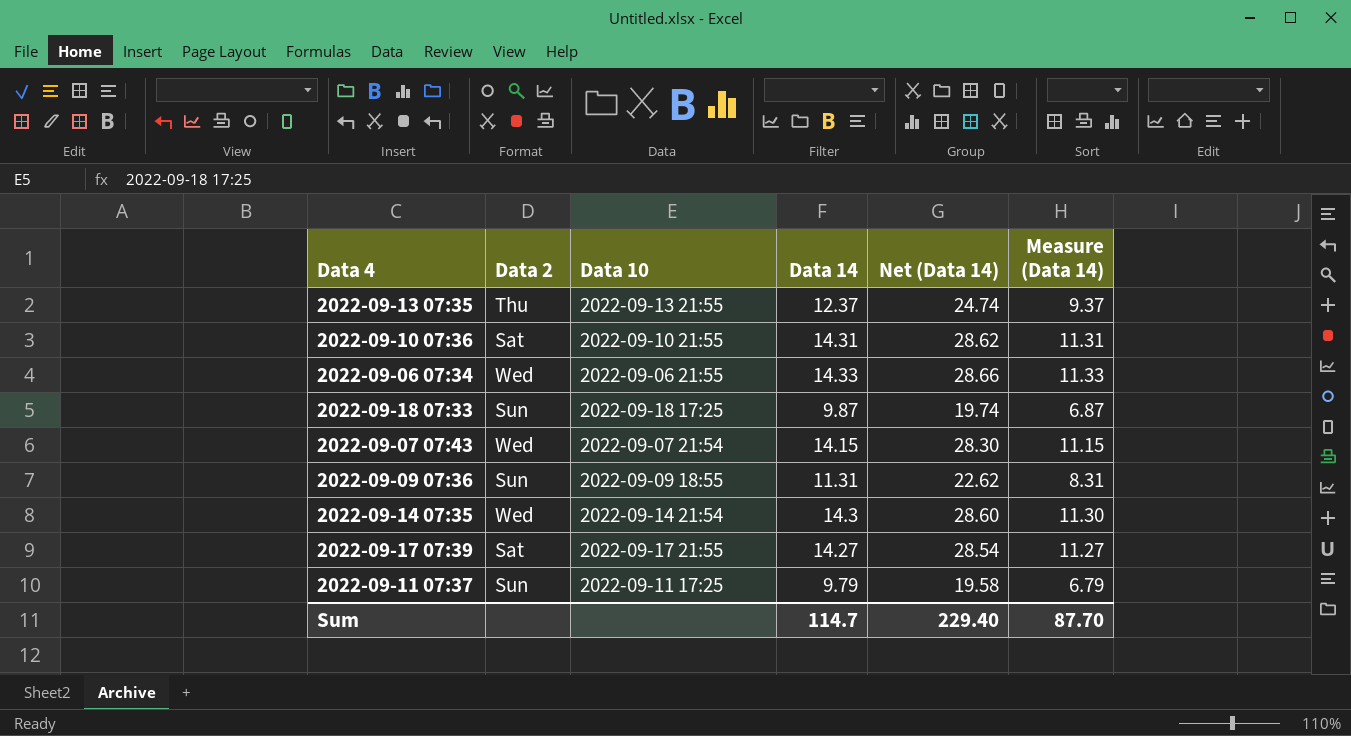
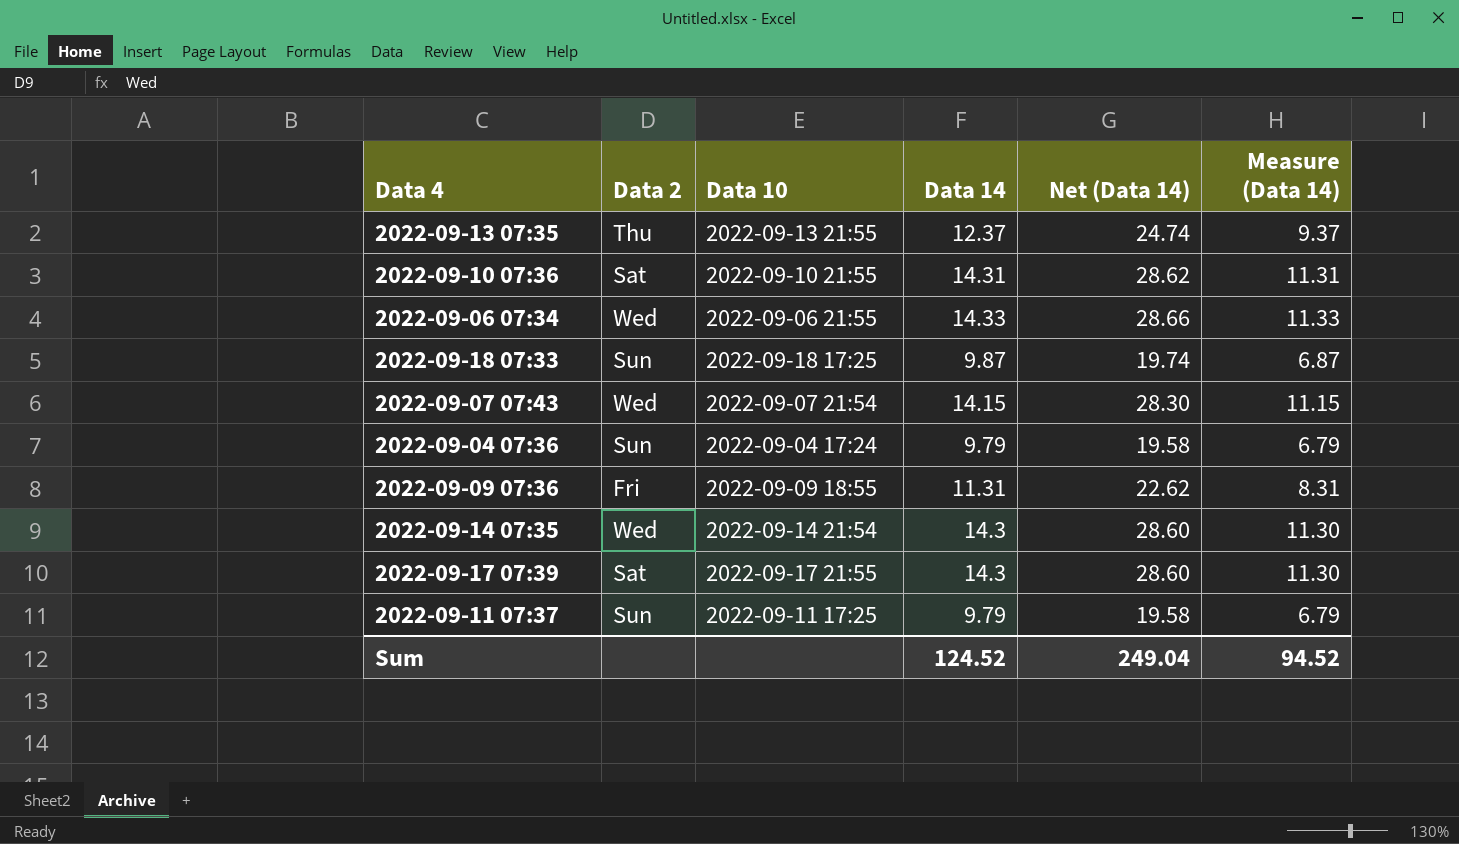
row 2022-09-04 07:36: none -> Sun | 2022-09-04 17:24 | 9.79 | 19.58 | 6.79
2022-09-09 07:36 | Data 2: Sun -> Fri
2022-09-17 07:39 | Data 14: 14.27 -> 14.3
2022-09-17 07:39 | Net (Data 14): 28.54 -> 28.60
2022-09-17 07:39 | Measure (Data 14): 11.27 -> 11.30
Sum | Data 14: 114.7 -> 124.52
Sum | Net (Data 14): 229.40 -> 249.04
Sum | Measure (Data 14): 87.70 -> 94.52

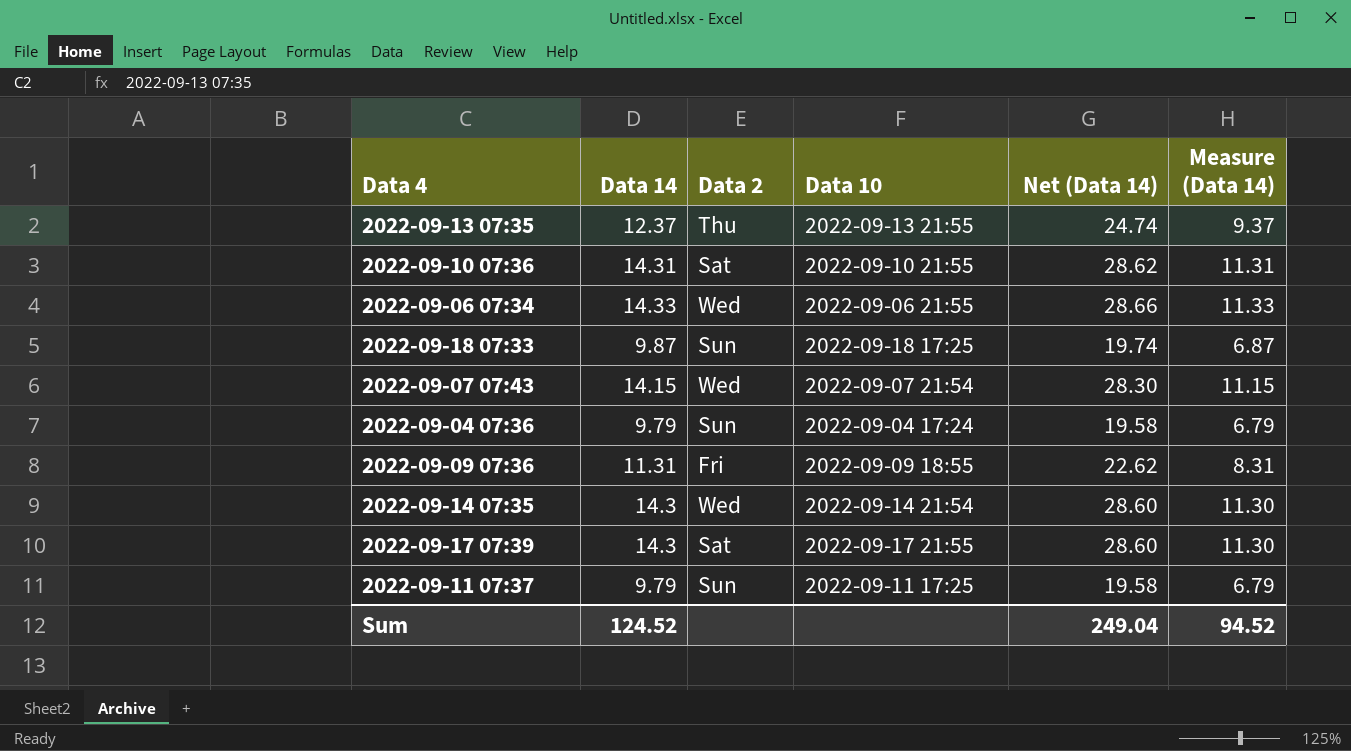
column Data 14 | position: 4 -> 2

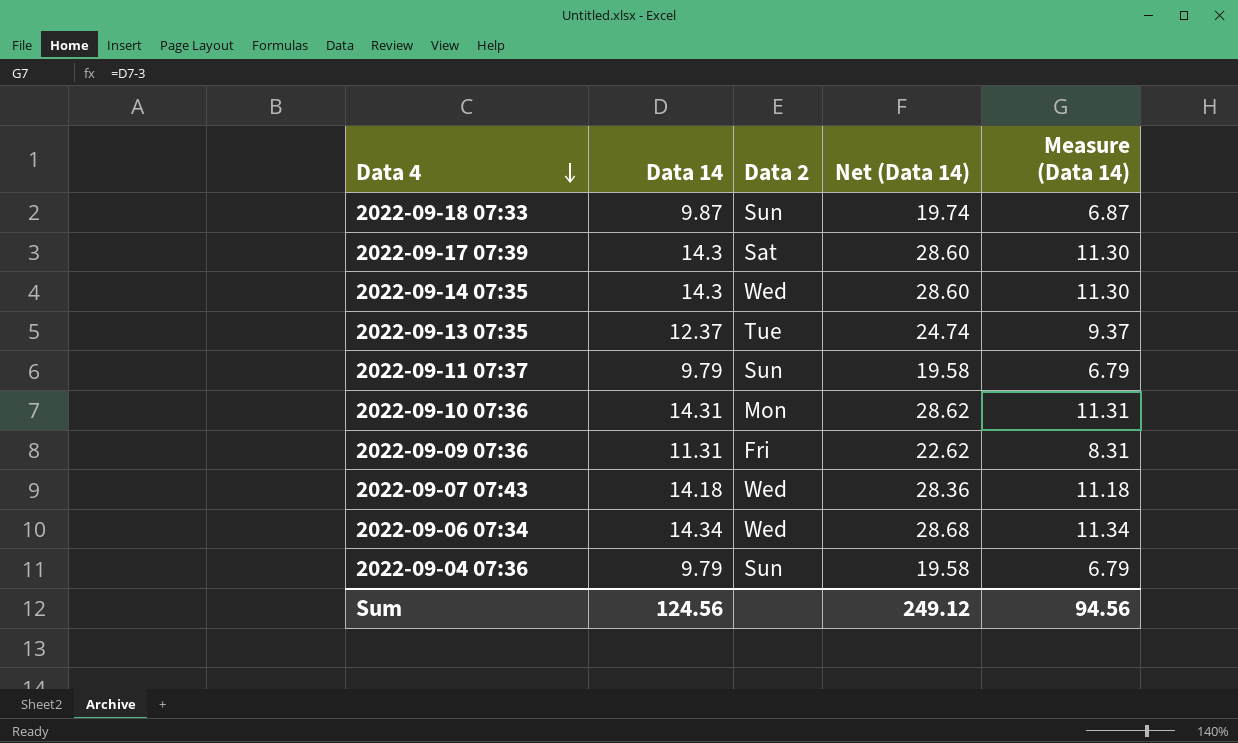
row order: none -> Data 4 descending
column Data 10 | position: 4 -> none
2022-09-13 07:35 | Data 2: Thu -> Tue
2022-09-10 07:36 | Data 2: Sat -> Mon
2022-09-07 07:43 | Data 14: 14.15 -> 14.18
2022-09-07 07:43 | Net (Data 14): 28.30 -> 28.36
2022-09-07 07:43 | Measure (Data 14): 11.15 -> 11.18
2022-09-06 07:34 | Data 14: 14.33 -> 14.34
2022-09-06 07:34 | Net (Data 14): 28.66 -> 28.68
2022-09-06 07:34 | Measure (Data 14): 11.33 -> 11.34
Sum | Data 14: 124.52 -> 124.56
Sum | Net (Data 14): 249.04 -> 249.12
Sum | Measure (Data 14): 94.52 -> 94.56

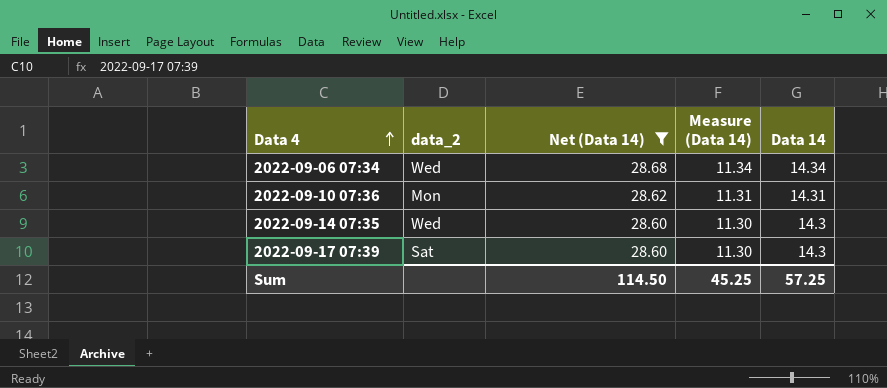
filter: none -> Net (Data 14) >= 28.60
row order: Data 4 descending -> Data 4 ascending
column name: Data 2 -> data_2
column Data 14 | position: 2 -> 5
Sum | Net (Data 14): 249.12 -> 114.50
Sum | Measure (Data 14): 94.56 -> 45.25
Sum | Data 14: 124.56 -> 57.25

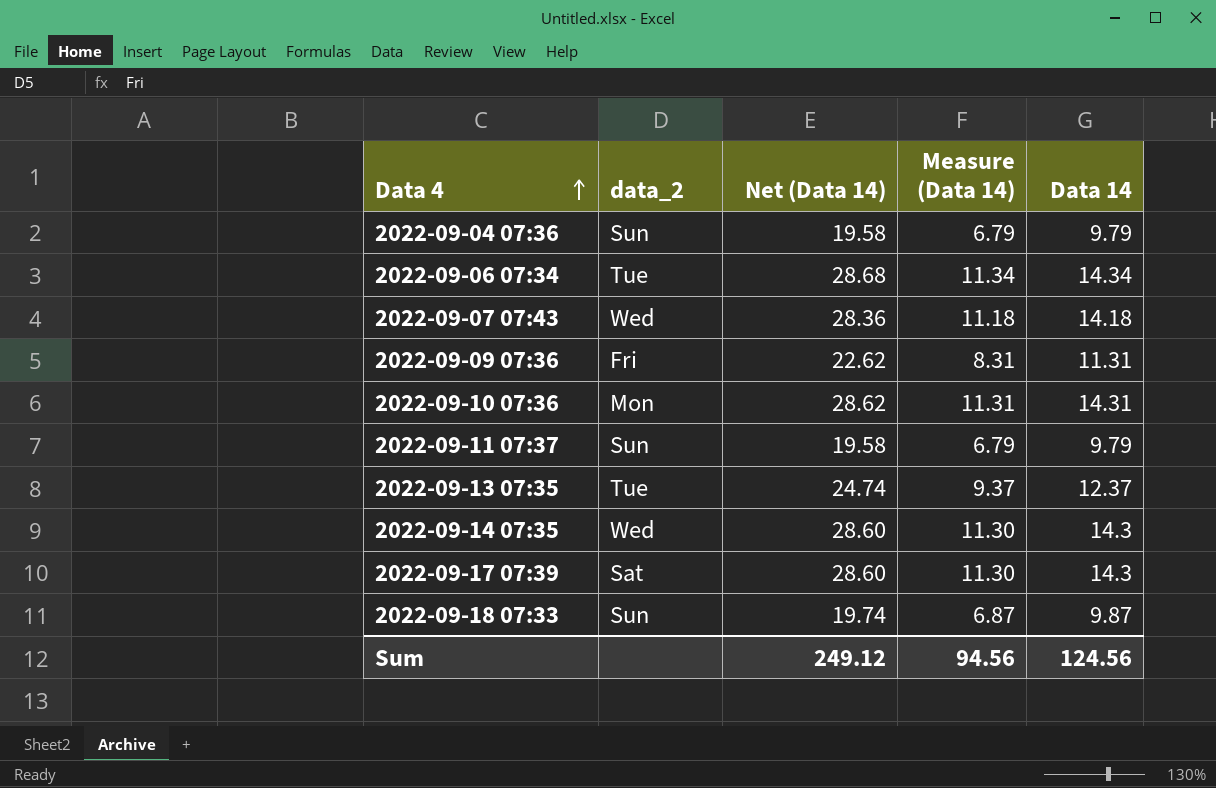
filter: Net (Data 14) >= 28.60 -> none
2022-09-06 07:34 | data_2: Wed -> Tue
Sum | Net (Data 14): 114.50 -> 249.12
Sum | Measure (Data 14): 45.25 -> 94.56
Sum | Data 14: 57.25 -> 124.56

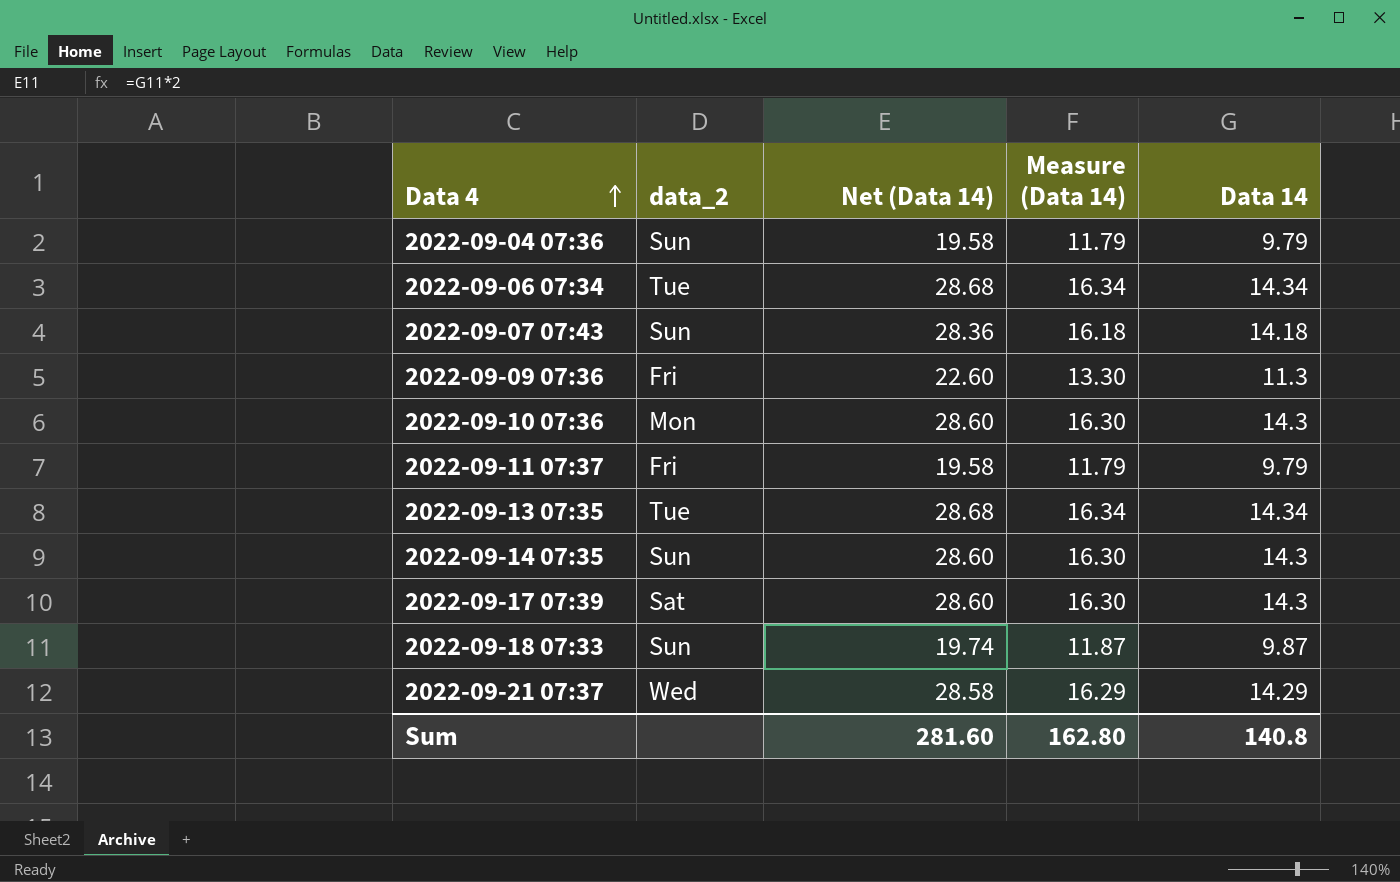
column Measure (Data 14) | formula: [Data 14] - 3 -> [Data 14] + 2
2022-09-07 07:43 | data_2: Wed -> Sun
2022-09-09 07:36 | Net (Data 14): 22.62 -> 22.60
2022-09-09 07:36 | Data 14: 11.31 -> 11.3
2022-09-10 07:36 | Net (Data 14): 28.62 -> 28.60
2022-09-10 07:36 | Data 14: 14.31 -> 14.3
2022-09-11 07:37 | data_2: Sun -> Fri
2022-09-13 07:35 | Net (Data 14): 24.74 -> 28.68
2022-09-13 07:35 | Data 14: 12.37 -> 14.34
2022-09-14 07:35 | data_2: Wed -> Sun
row 2022-09-21 07:37: none -> Wed | 28.58 | 16.29 | 14.29
Sum | Net (Data 14): 249.12 -> 281.60
Sum | Measure (Data 14): 94.56 -> 162.80
Sum | Data 14: 124.56 -> 140.8

